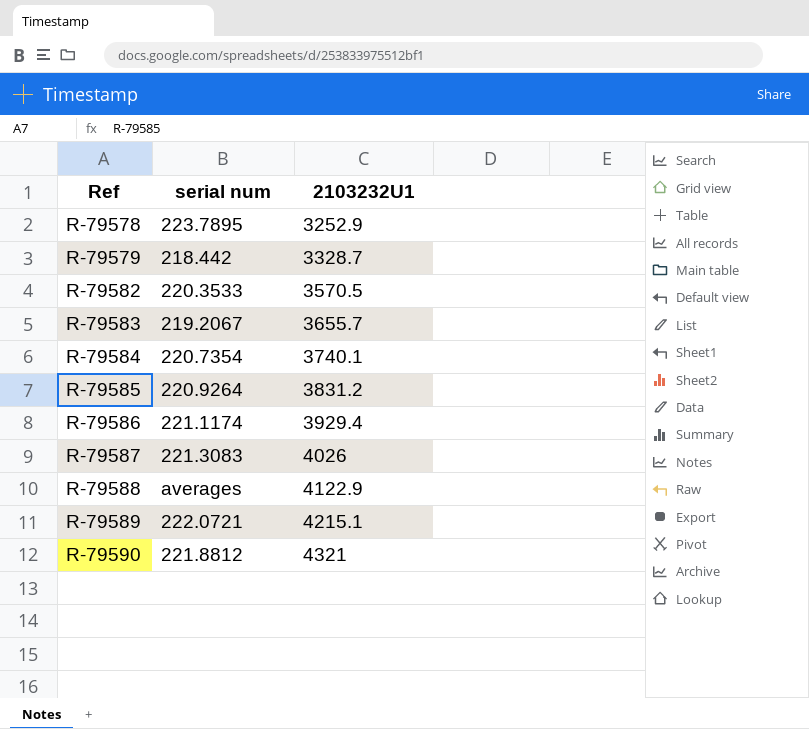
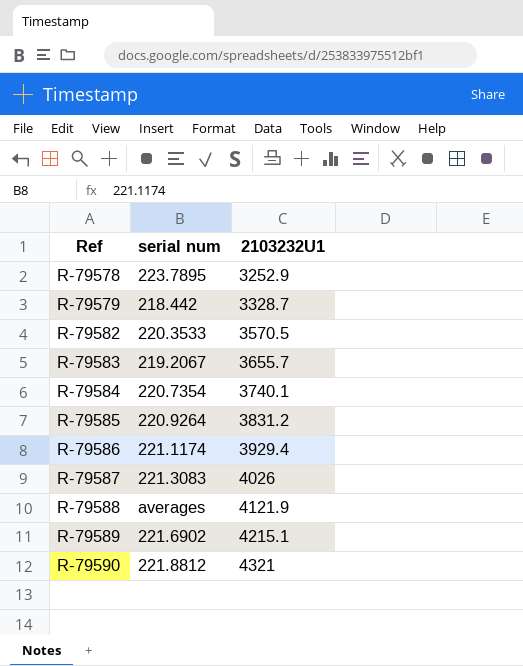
R-79588 | 2103232U1: 4122.9 -> 4121.9
R-79589 | serial num: 222.0721 -> 221.6902

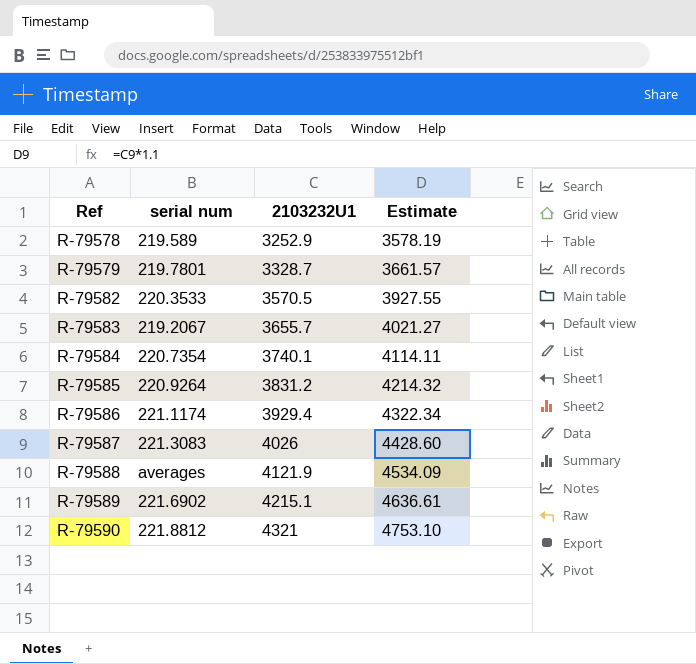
column Estimate | formula: none -> [2103232U1] * 1.1
R-79578 | serial num: 223.7895 -> 219.589
R-79579 | serial num: 218.442 -> 219.7801

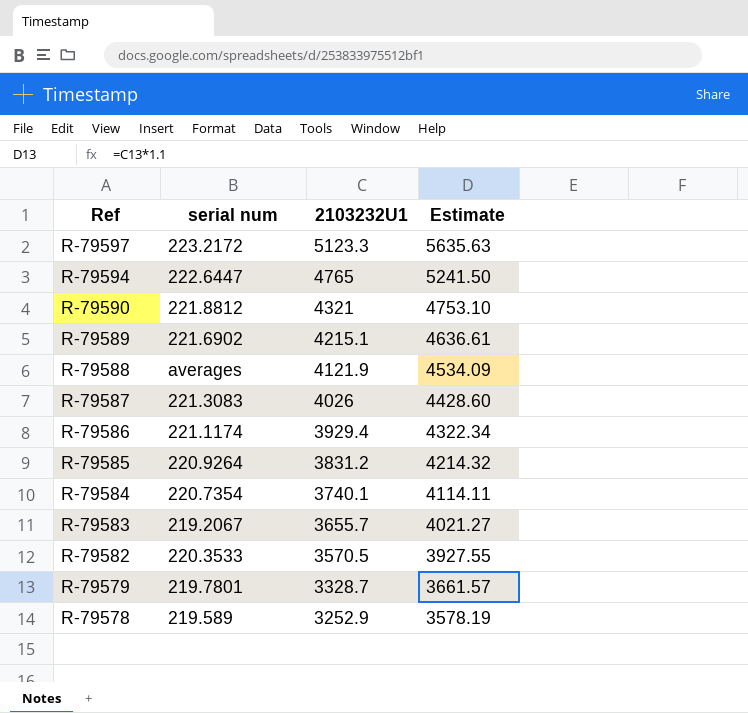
row order: Ref ascending -> Ref descending
row R-79597: none -> 223.2172 | 5123.3 | 5635.63
row R-79594: none -> 222.6447 | 4765 | 5241.50

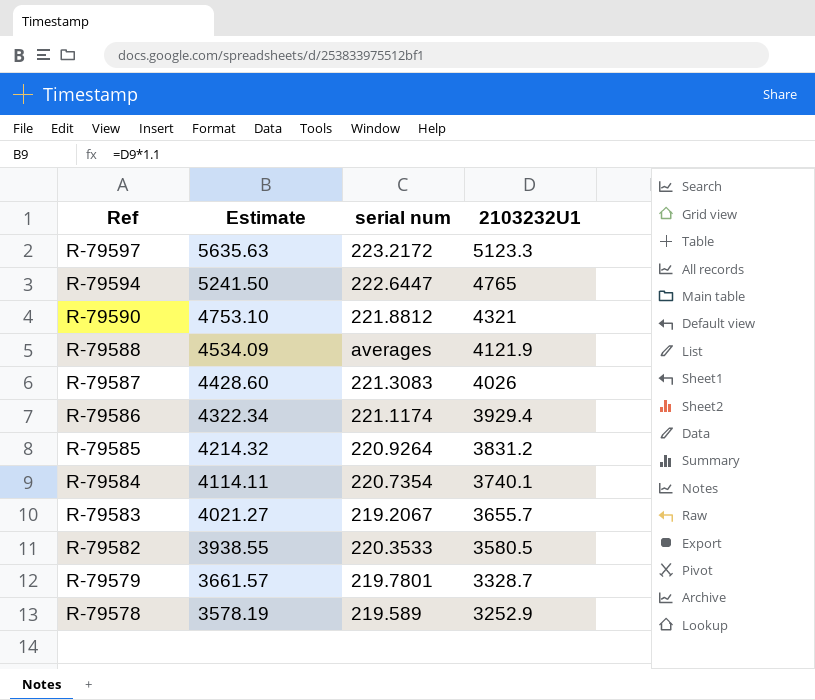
column Estimate | position: 4 -> 2
row R-79589: 221.6902 | 4215.1 | 4636.61 -> none
R-79582 | Estimate: 3927.55 -> 3938.55
R-79582 | 2103232U1: 3570.5 -> 3580.5

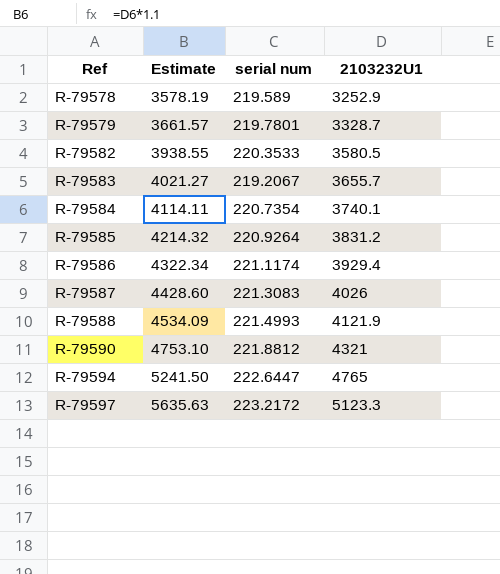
row order: Ref descending -> Ref ascending
R-79588 | serial num: averages -> 221.4993

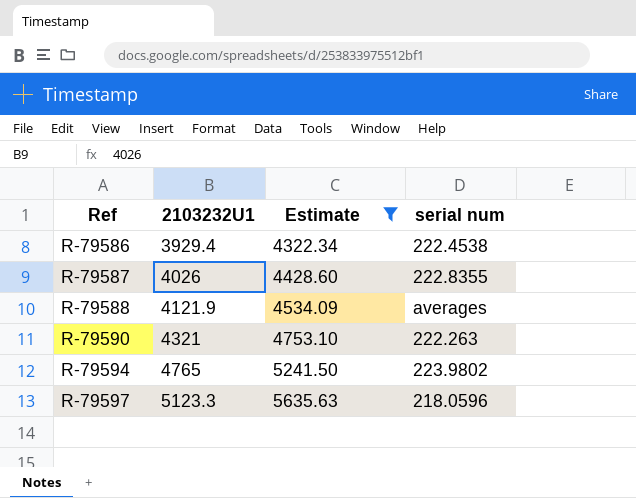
filter: none -> Estimate >= 4322.34
column 2103232U1 | position: 4 -> 2
R-79586 | serial num: 221.1174 -> 222.4538
R-79587 | serial num: 221.3083 -> 222.8355
R-79588 | serial num: 221.4993 -> averages
R-79590 | serial num: 221.8812 -> 222.263
R-79594 | serial num: 222.6447 -> 223.9802
R-79597 | serial num: 223.2172 -> 218.0596

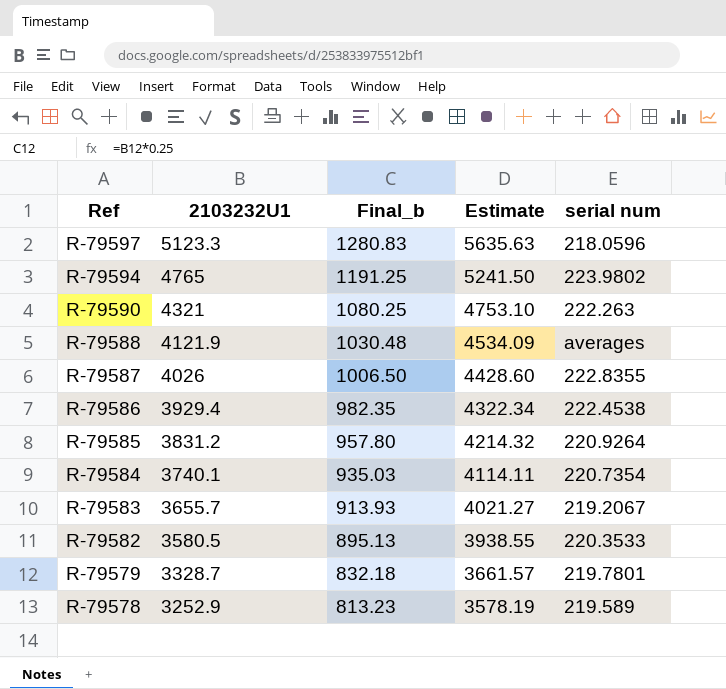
filter: Estimate >= 4322.34 -> none
row order: Ref ascending -> Ref descending
column Final_b | formula: none -> [2103232U1] * 0.25

